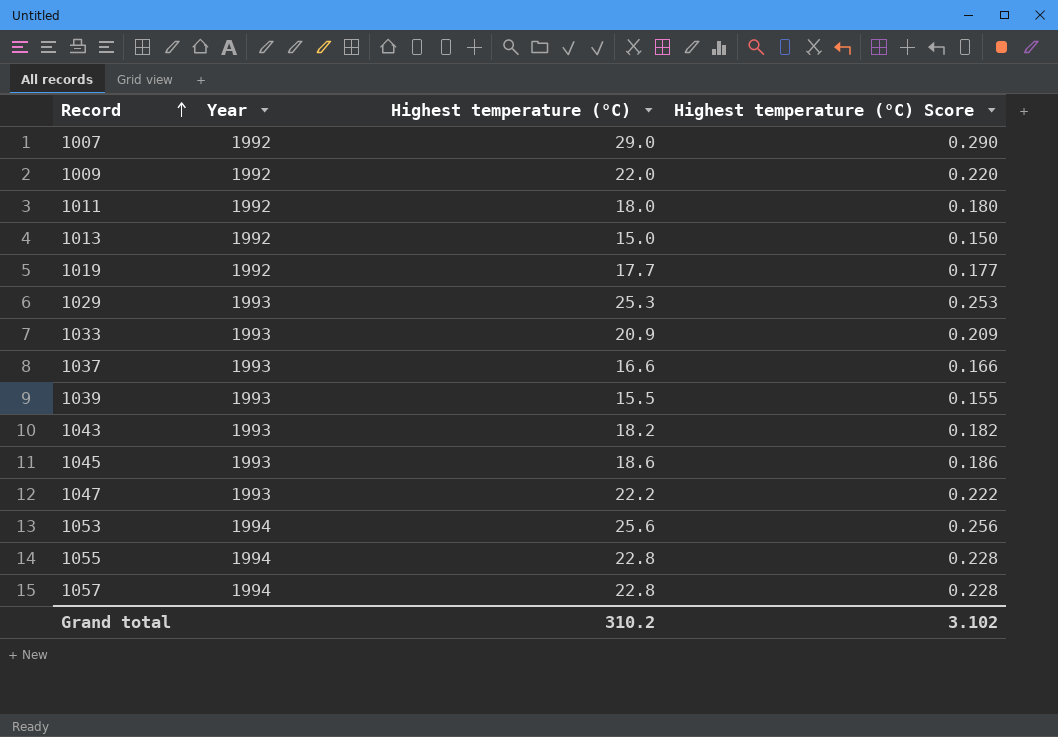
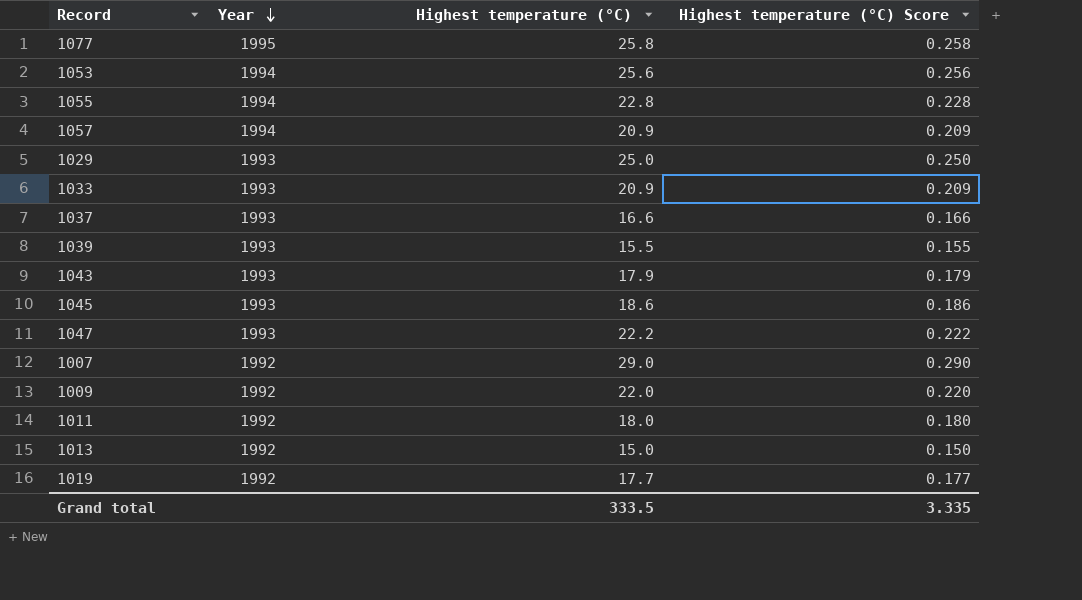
row order: Record ascending -> Year descending
row 1077: none -> 1995 | 25.8 | 0.258
1057 | Highest temperature (°C): 22.8 -> 20.9
1057 | Highest temperature (°C) Score: 0.228 -> 0.209
1029 | Highest temperature (°C): 25.3 -> 25.0
1029 | Highest temperature (°C) Score: 0.253 -> 0.250
1043 | Highest temperature (°C): 18.2 -> 17.9
1043 | Highest temperature (°C) Score: 0.182 -> 0.179
Grand total | Highest temperature (°C): 310.2 -> 333.5
Grand total | Highest temperature (°C) Score: 3.102 -> 3.335

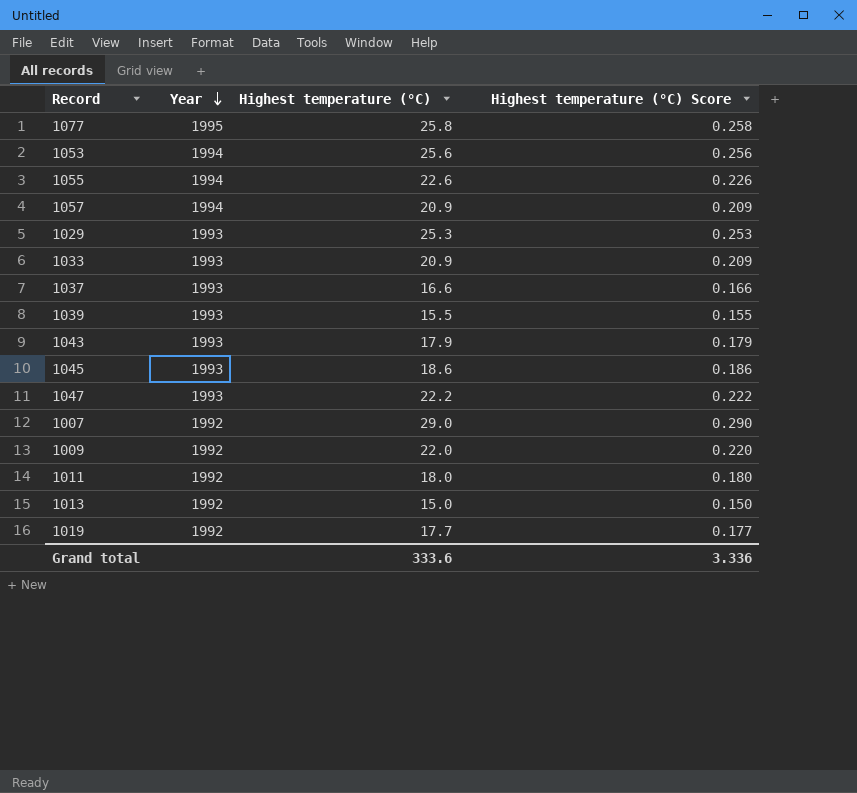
1055 | Highest temperature (°C): 22.8 -> 22.6
1055 | Highest temperature (°C) Score: 0.228 -> 0.226
1029 | Highest temperature (°C): 25.0 -> 25.3
1029 | Highest temperature (°C) Score: 0.250 -> 0.253
Grand total | Highest temperature (°C): 333.5 -> 333.6
Grand total | Highest temperature (°C) Score: 3.335 -> 3.336

